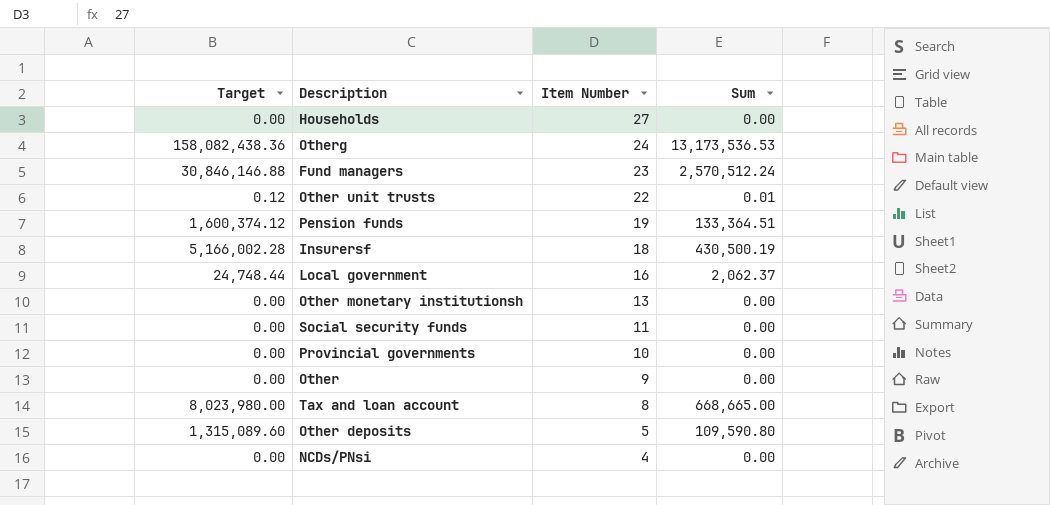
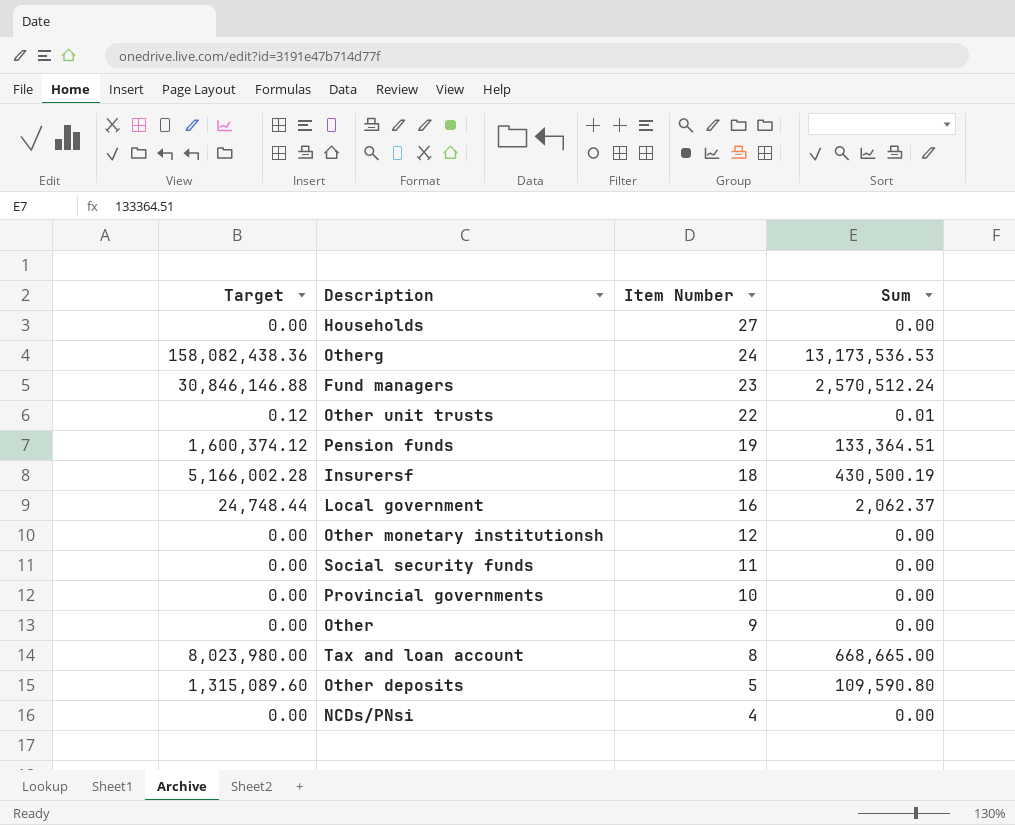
Other monetary institutionsh | Item Number: 13 -> 12

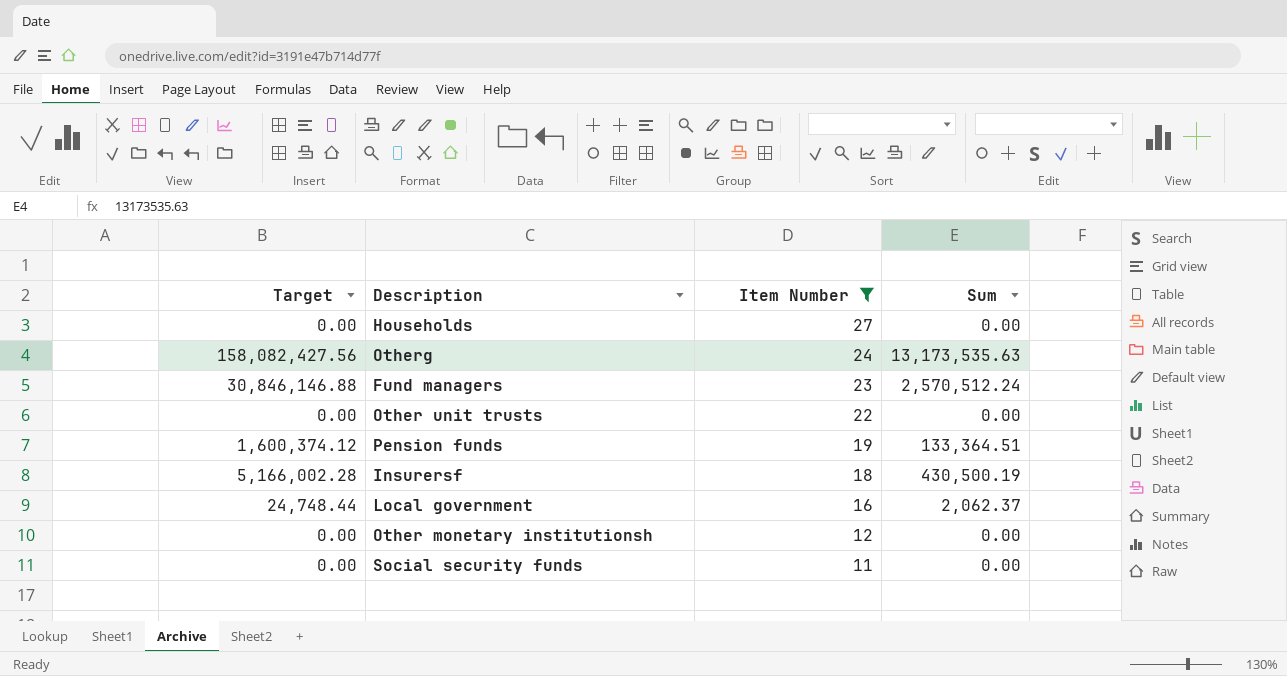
filter: none -> Item Number >= 11
Otherg | Target: 158,082,438.36 -> 158,082,427.56
Otherg | Sum: 13,173,536.53 -> 13,173,535.63
Other unit trusts | Target: 0.12 -> 0.00
Other unit trusts | Sum: 0.01 -> 0.00

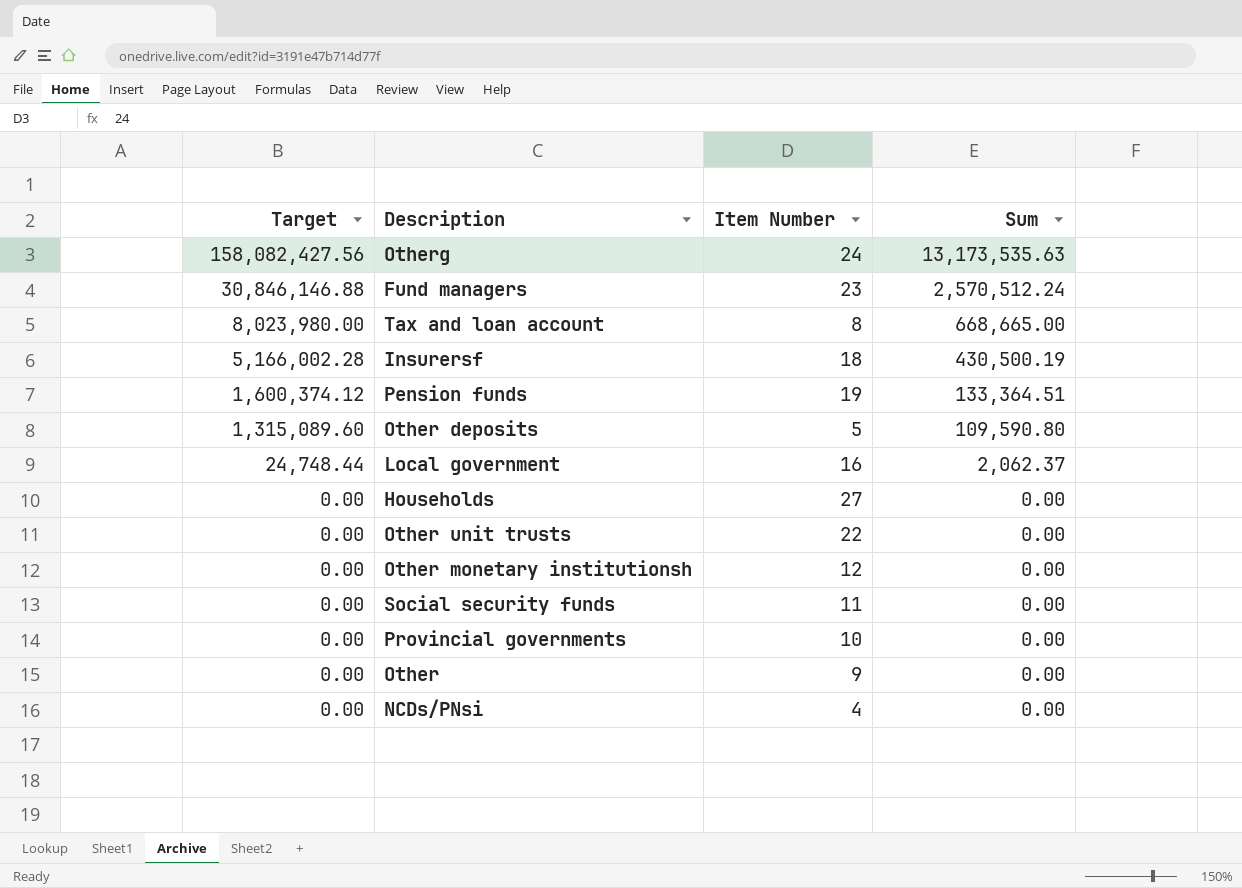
filter: Item Number >= 11 -> none
row order: Item Number descending -> Target descending

